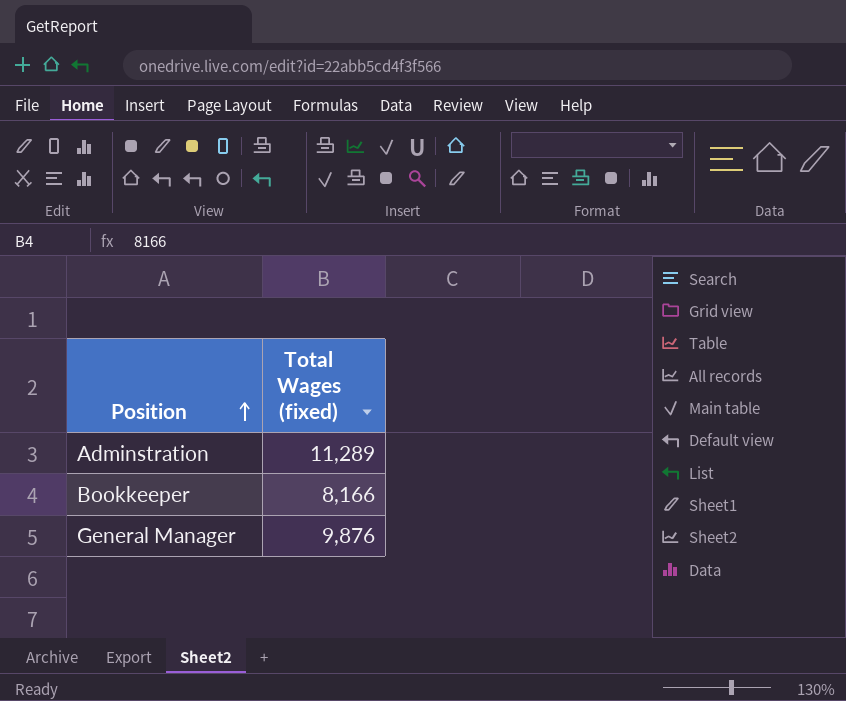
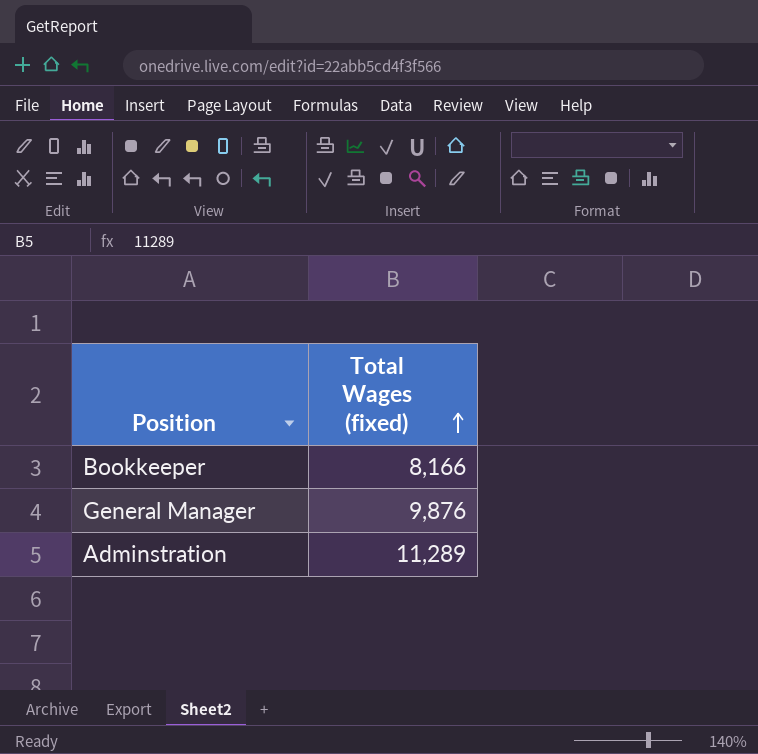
row order: Position ascending -> Total Wages (fixed) ascending

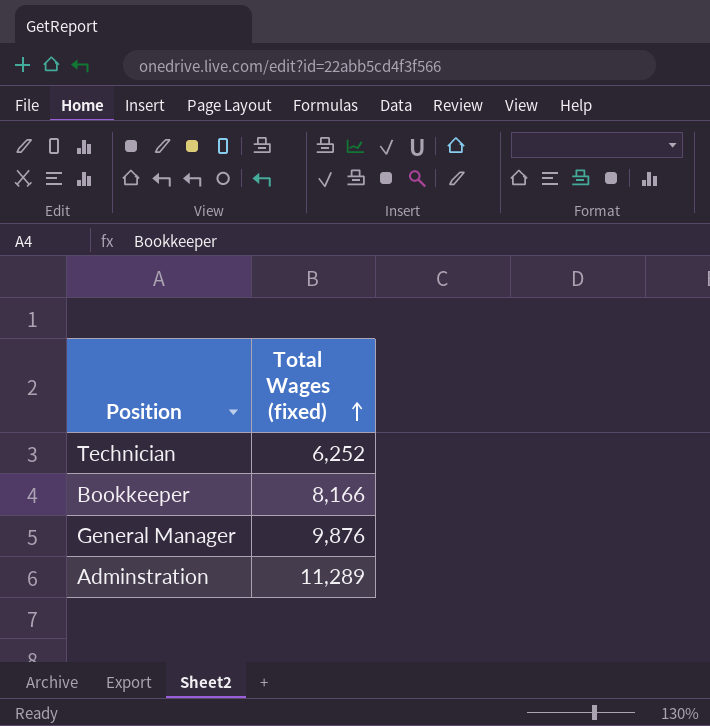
row Technician: none -> 6,252

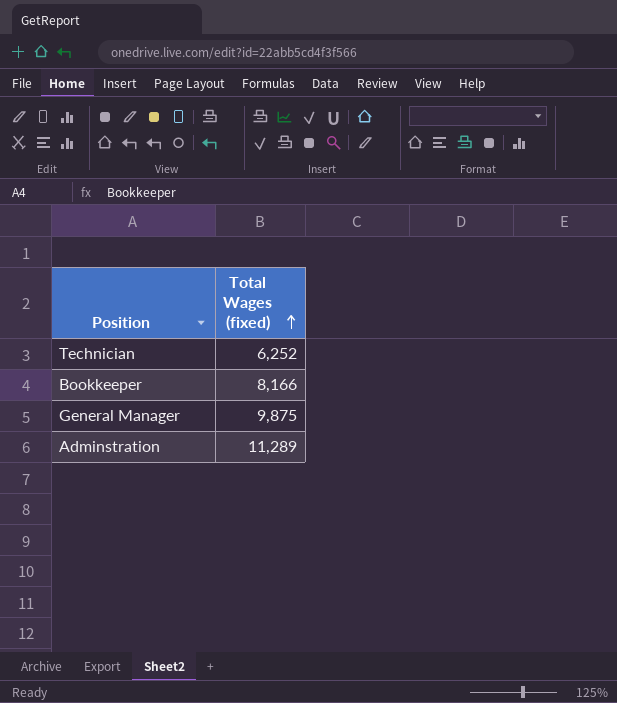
General Manager | Total Wages (fixed): 9,876 -> 9,875

